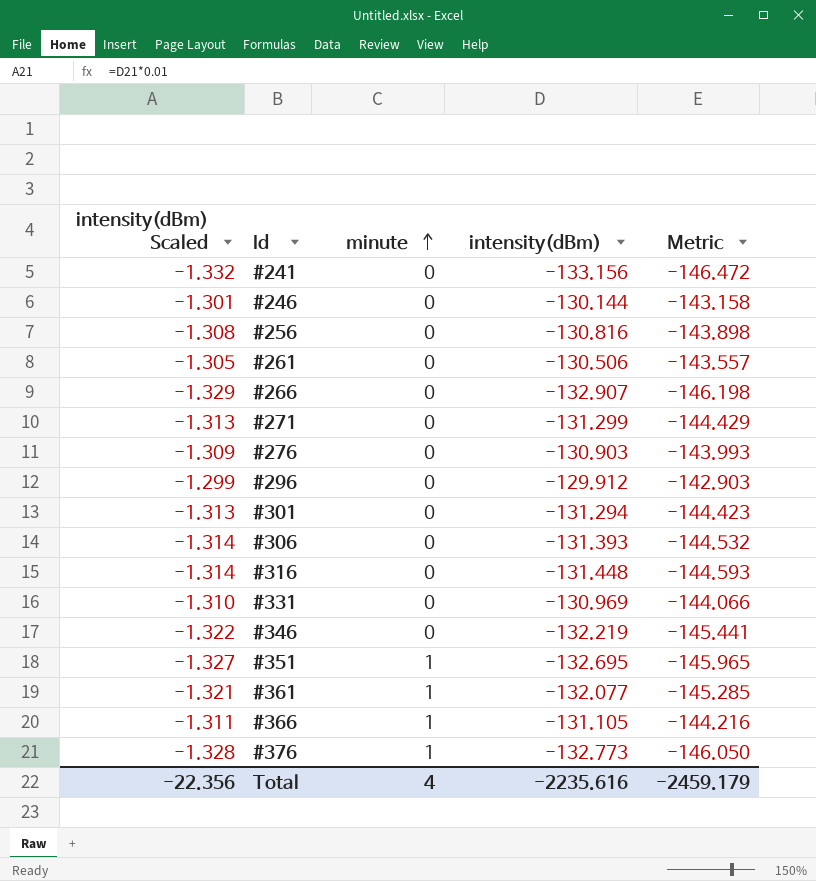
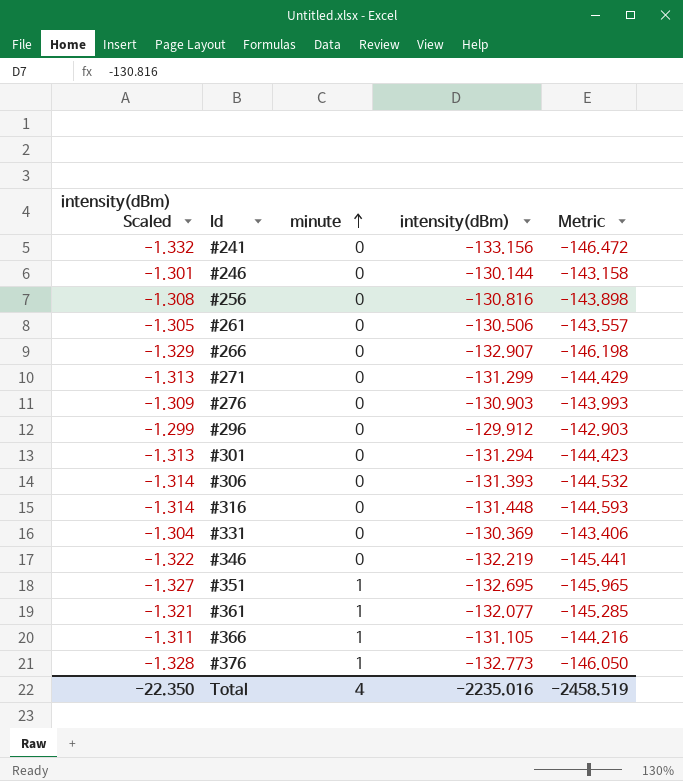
#331 | intensity(dBm) Scaled: -1.310 -> -1.304
#331 | intensity(dBm): -130.969 -> -130.369
#331 | Metric: -144.066 -> -143.406
Total | intensity(dBm) Scaled: -22.356 -> -22.350
Total | intensity(dBm): -2235.616 -> -2235.016
Total | Metric: -2459.179 -> -2458.519

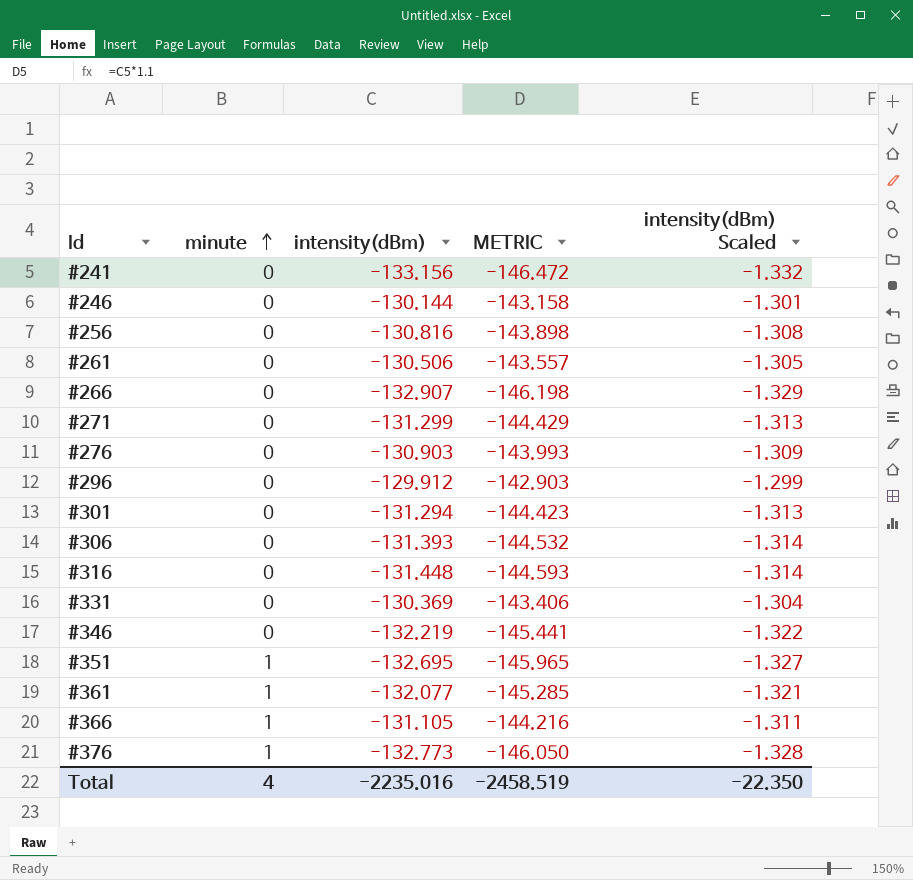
column name: Metric -> METRIC
column intensity(dBm) Scaled | position: 1 -> 5

